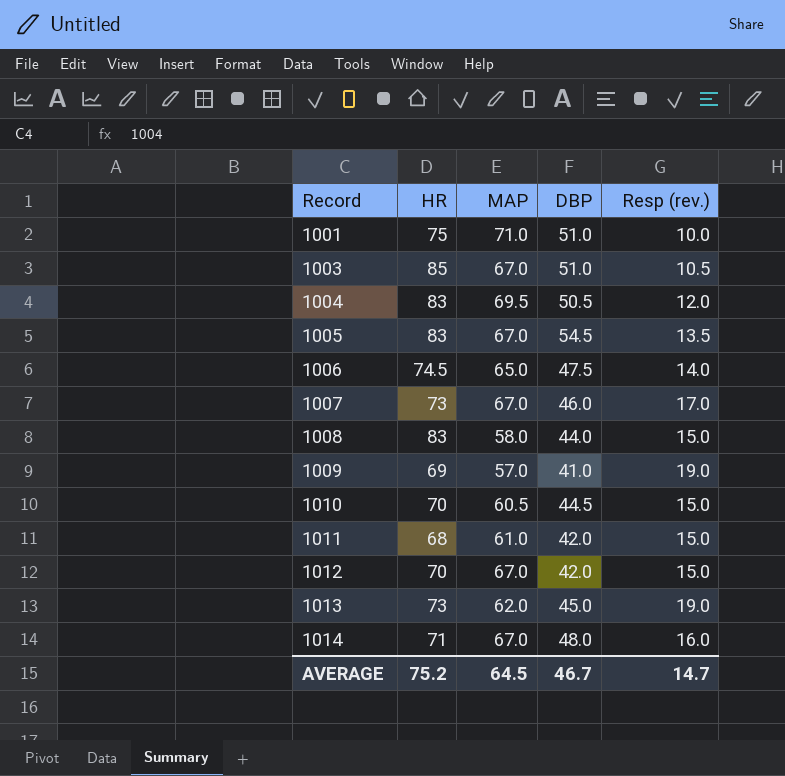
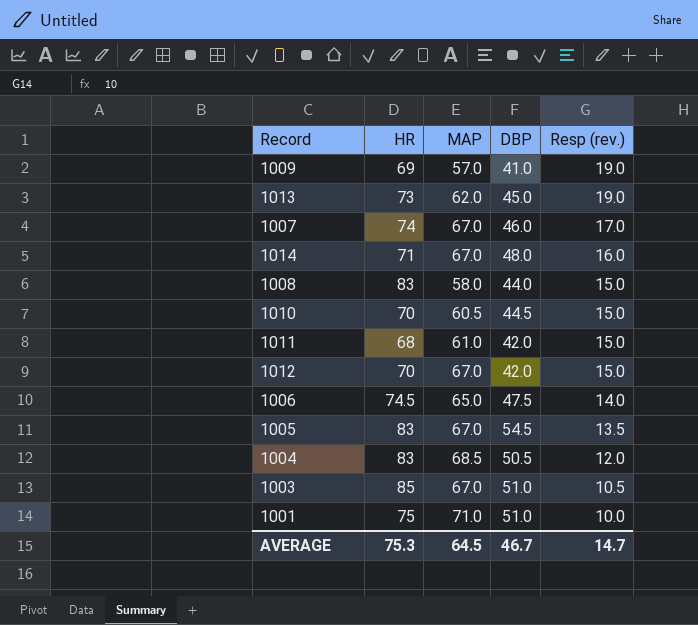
row order: Record ascending -> Resp (rev.) descending
1007 | HR: 73 -> 74
1004 | MAP: 69.5 -> 68.5
AVERAGE | HR: 75.2 -> 75.3

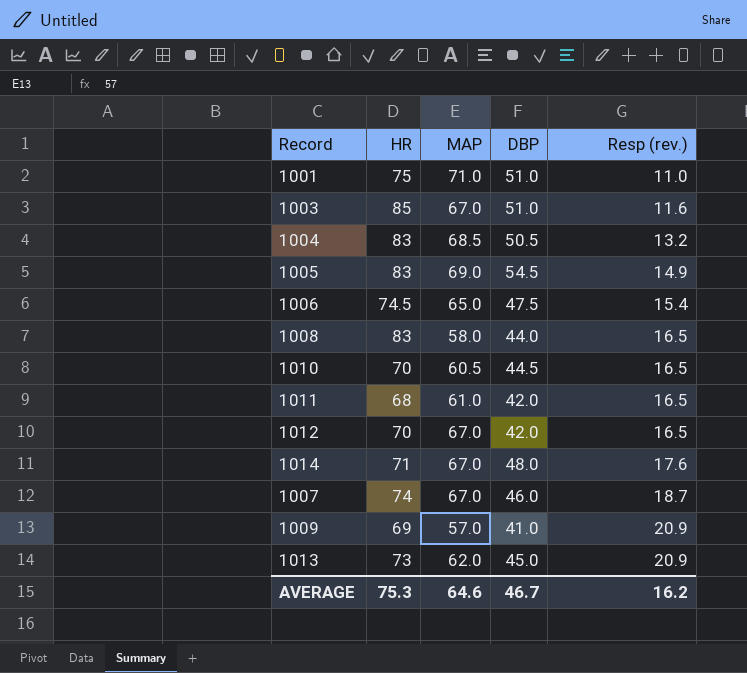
row order: Resp (rev.) descending -> Resp (rev.) ascending
1001 | Resp (rev.): 10.0 -> 11.0
1003 | Resp (rev.): 10.5 -> 11.6
1004 | Resp (rev.): 12.0 -> 13.2
1005 | MAP: 67.0 -> 69.0
1005 | Resp (rev.): 13.5 -> 14.9
1006 | Resp (rev.): 14.0 -> 15.4
1008 | Resp (rev.): 15.0 -> 16.5
1010 | Resp (rev.): 15.0 -> 16.5
1011 | Resp (rev.): 15.0 -> 16.5
1012 | Resp (rev.): 15.0 -> 16.5
1014 | Resp (rev.): 16.0 -> 17.6
1007 | Resp (rev.): 17.0 -> 18.7
1009 | Resp (rev.): 19.0 -> 20.9
1013 | Resp (rev.): 19.0 -> 20.9
AVERAGE | MAP: 64.5 -> 64.6
AVERAGE | Resp (rev.): 14.7 -> 16.2

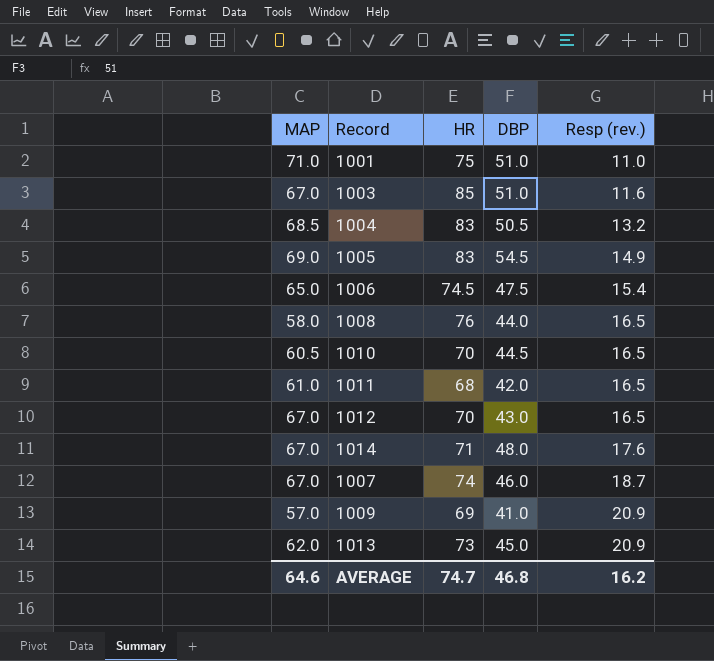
column MAP | position: 3 -> 1
1008 | HR: 83 -> 76
1012 | DBP: 42.0 -> 43.0
AVERAGE | HR: 75.3 -> 74.7
AVERAGE | DBP: 46.7 -> 46.8

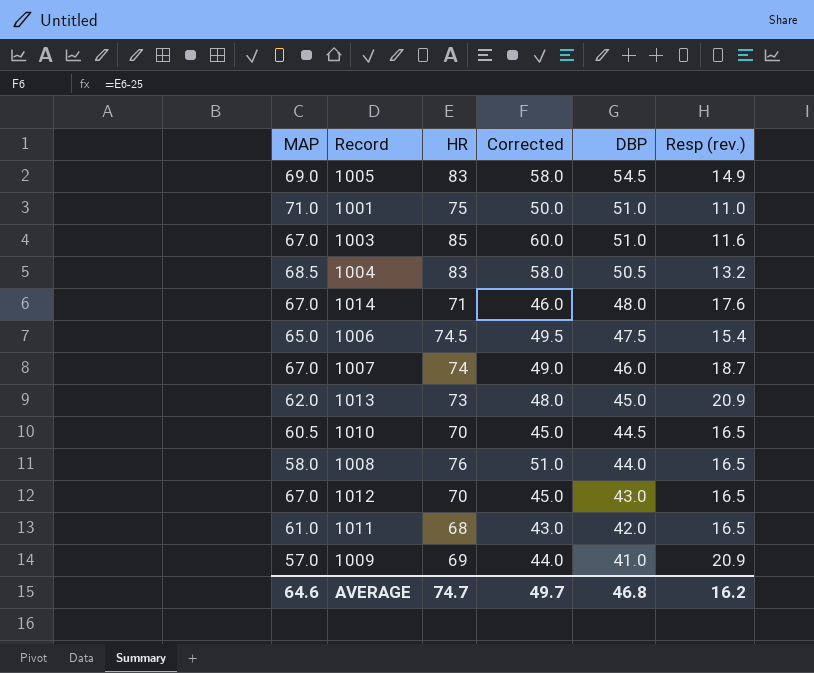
row order: Resp (rev.) ascending -> DBP descending
column Corrected | formula: none -> [HR] - 25

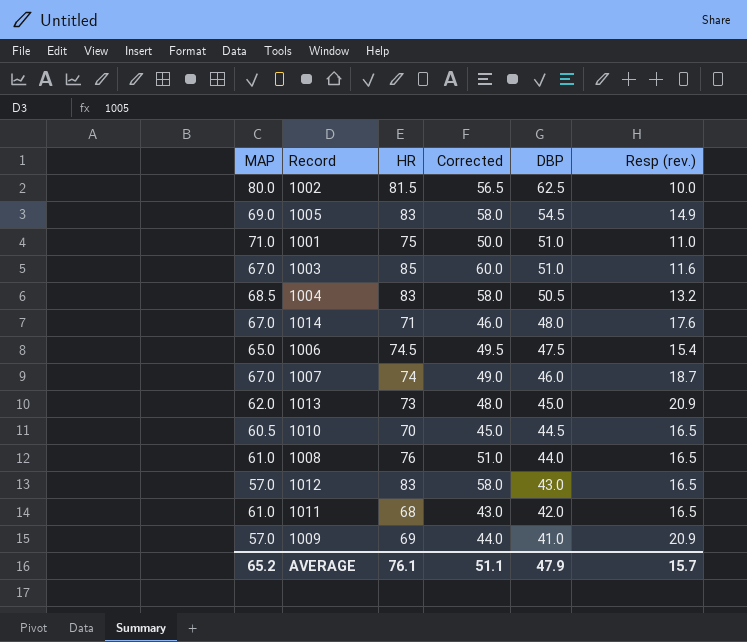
row 1002: none -> 80.0 | 81.5 | 56.5 | 62.5 | 10.0
1008 | MAP: 58.0 -> 61.0
1012 | MAP: 67.0 -> 57.0
1012 | HR: 70 -> 83
1012 | Corrected: 45.0 -> 58.0
AVERAGE | MAP: 64.6 -> 65.2
AVERAGE | HR: 74.7 -> 76.1
AVERAGE | Corrected: 49.7 -> 51.1
AVERAGE | DBP: 46.8 -> 47.9
AVERAGE | Resp (rev.): 16.2 -> 15.7

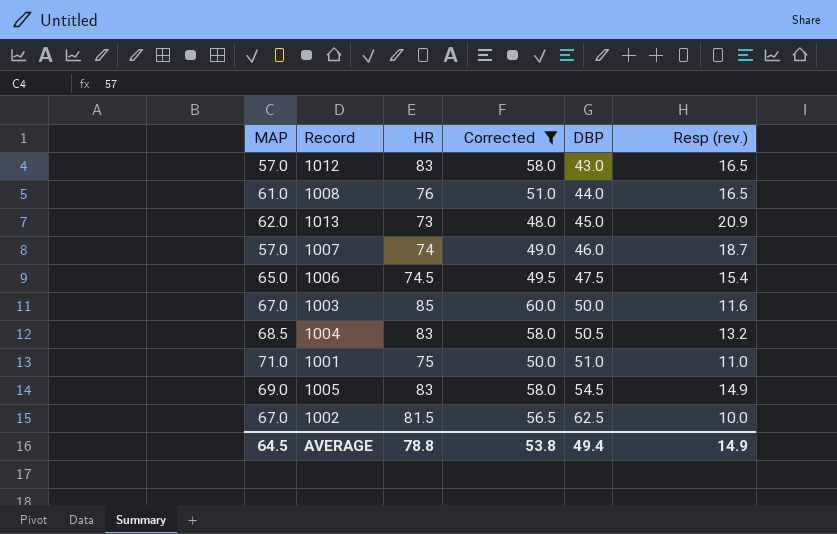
filter: none -> Corrected >= 48.0
row order: DBP descending -> DBP ascending
1007 | MAP: 67.0 -> 57.0
1003 | DBP: 51.0 -> 50.0
1002 | MAP: 80.0 -> 67.0
AVERAGE | MAP: 65.2 -> 64.5
AVERAGE | HR: 76.1 -> 78.8
AVERAGE | Corrected: 51.1 -> 53.8
AVERAGE | DBP: 47.9 -> 49.4
AVERAGE | Resp (rev.): 15.7 -> 14.9

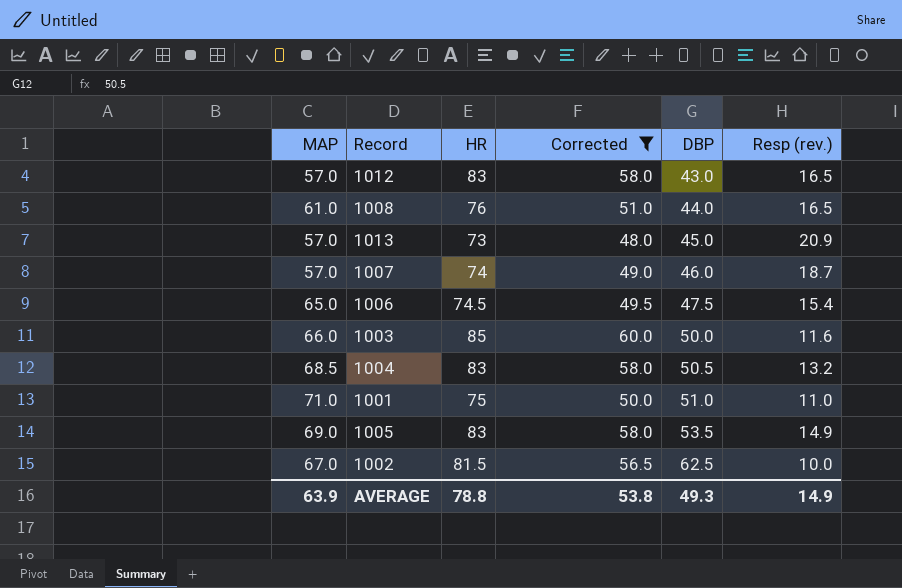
1013 | MAP: 62.0 -> 57.0
1003 | MAP: 67.0 -> 66.0
1005 | DBP: 54.5 -> 53.5
AVERAGE | MAP: 64.5 -> 63.9
AVERAGE | DBP: 49.4 -> 49.3

